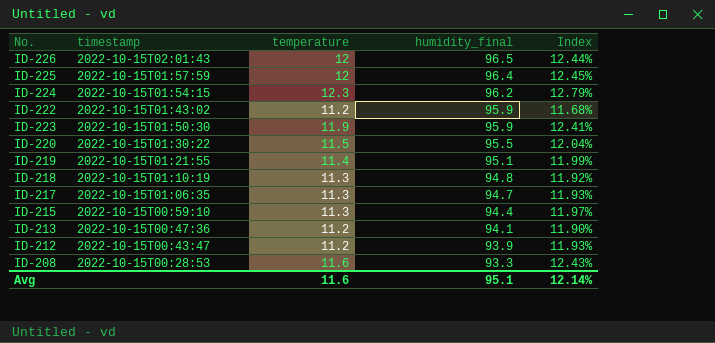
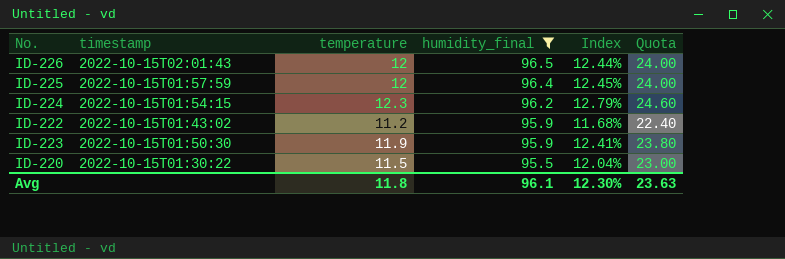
filter: none -> humidity_final >= 95.5
column Quota | formula: none -> [temperature] * 2
Avg | temperature: 11.6 -> 11.8
Avg | humidity_final: 95.1 -> 96.1
Avg | Index: 12.14% -> 12.30%

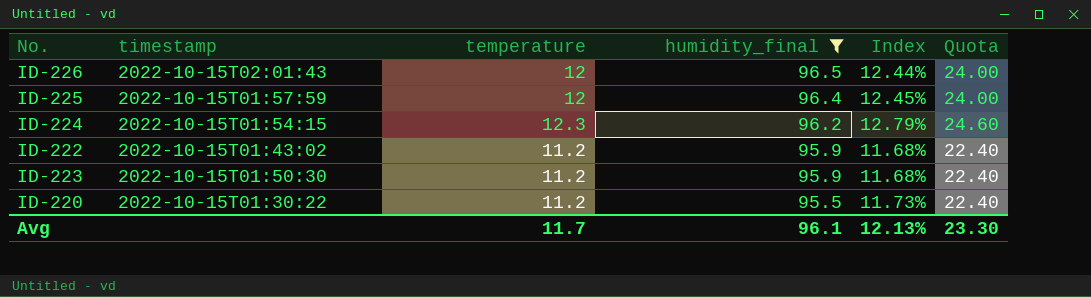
ID-223 | temperature: 11.9 -> 11.2
ID-223 | Index: 12.41% -> 11.68%
ID-223 | Quota: 23.80 -> 22.40
ID-220 | temperature: 11.5 -> 11.2
ID-220 | Index: 12.04% -> 11.73%
ID-220 | Quota: 23.00 -> 22.40
Avg | temperature: 11.8 -> 11.7
Avg | Index: 12.30% -> 12.13%
Avg | Quota: 23.63 -> 23.30

